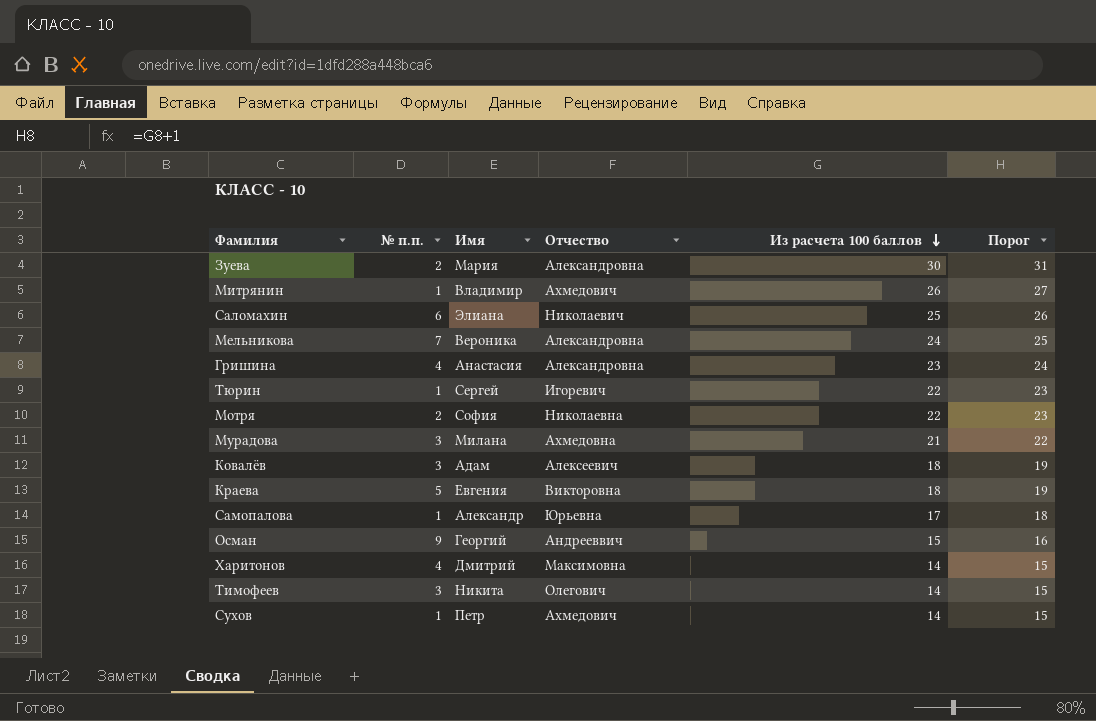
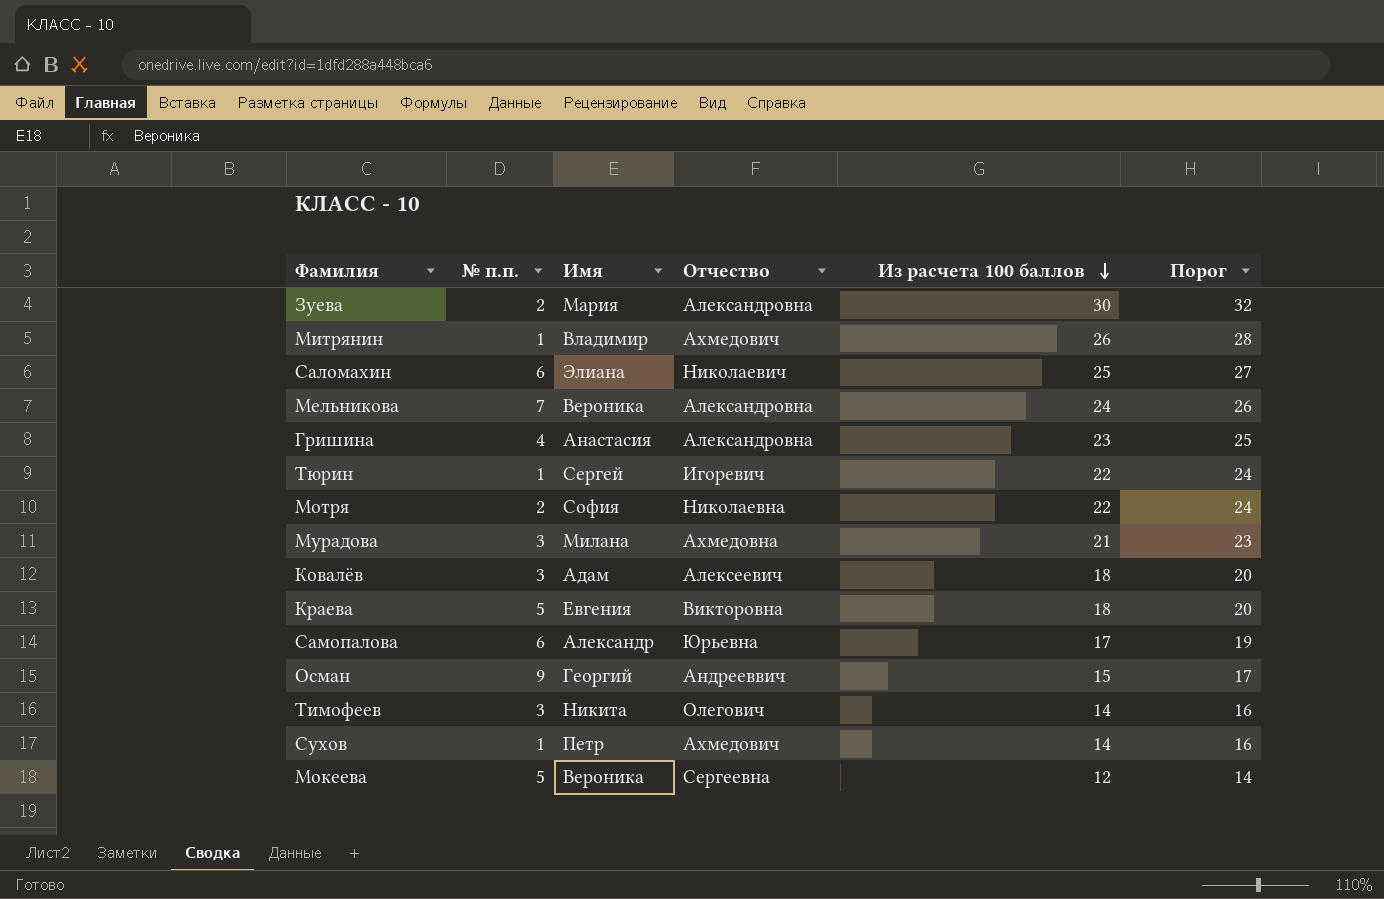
column Порог | formula: [Из расчета 100 баллов] + 1 -> [Из расчета 100 баллов] + 2
row Харитонов: 4 | Дмитрий | Максимовна | 14 | 15 -> none
Самопалова | № п.п.: 1 -> 6
row Мокеева: none -> 5 | Вероника | Сергеевна | 12 | 14

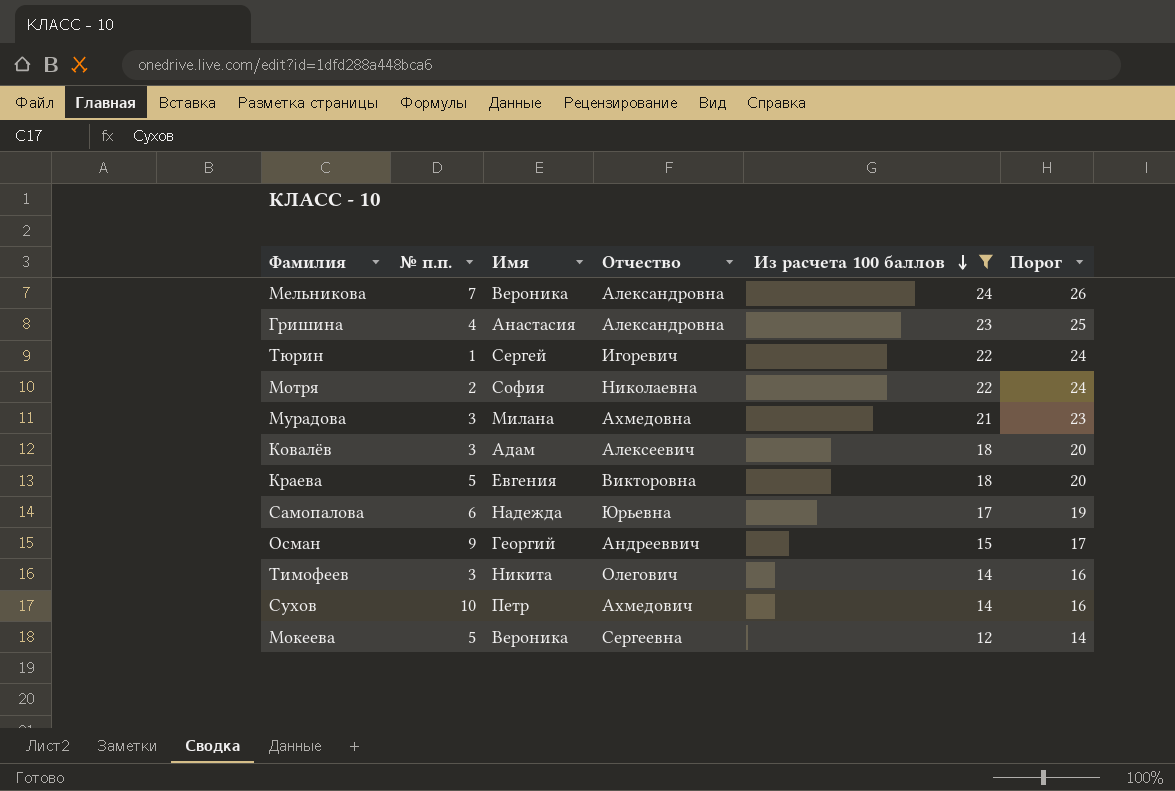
filter: none -> Из расчета 100 баллов <= 24
Самопалова | Имя: Александр -> Надежда
Сухов | № п.п.: 1 -> 10

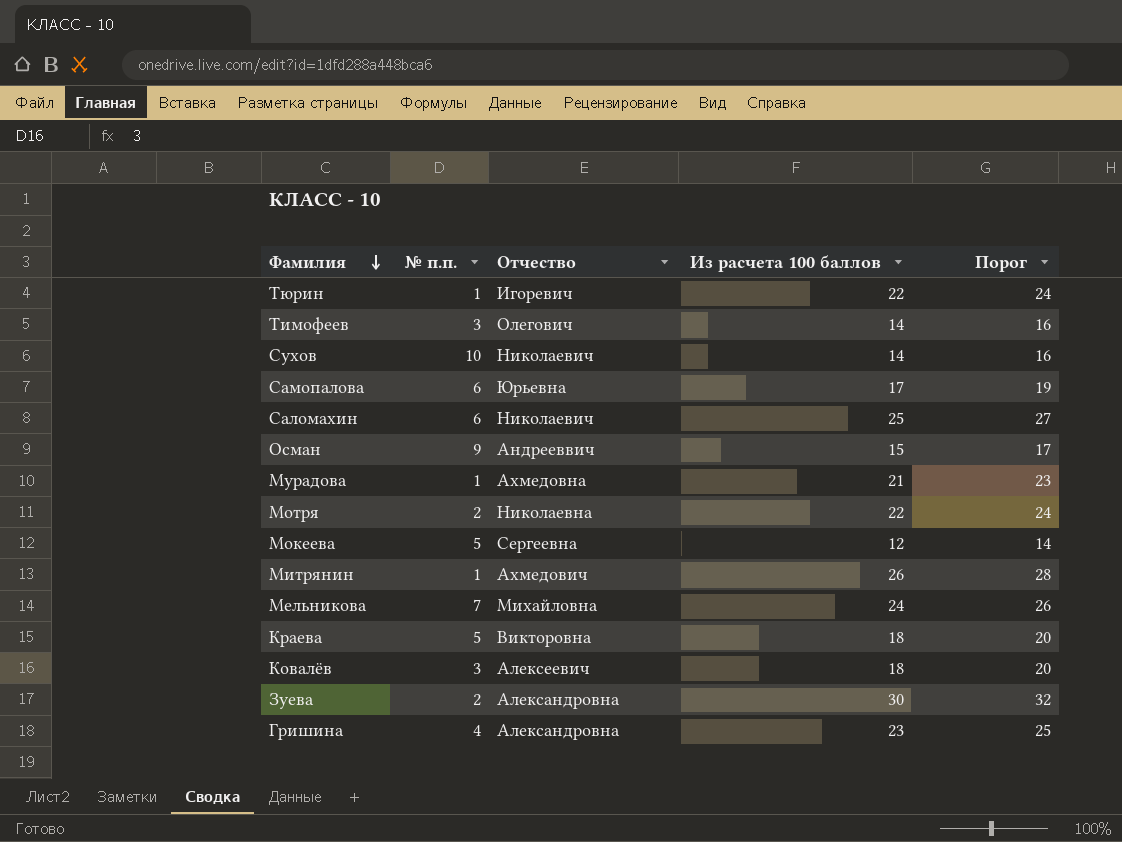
filter: Из расчета 100 баллов <= 24 -> none
row order: Из расчета 100 баллов descending -> Фамилия descending
column Имя | position: 3 -> none
Сухов | Отчество: Ахмедович -> Николаевич
Мурадова | № п.п.: 3 -> 1
Мельникова | Отчество: Александровна -> Михайловна

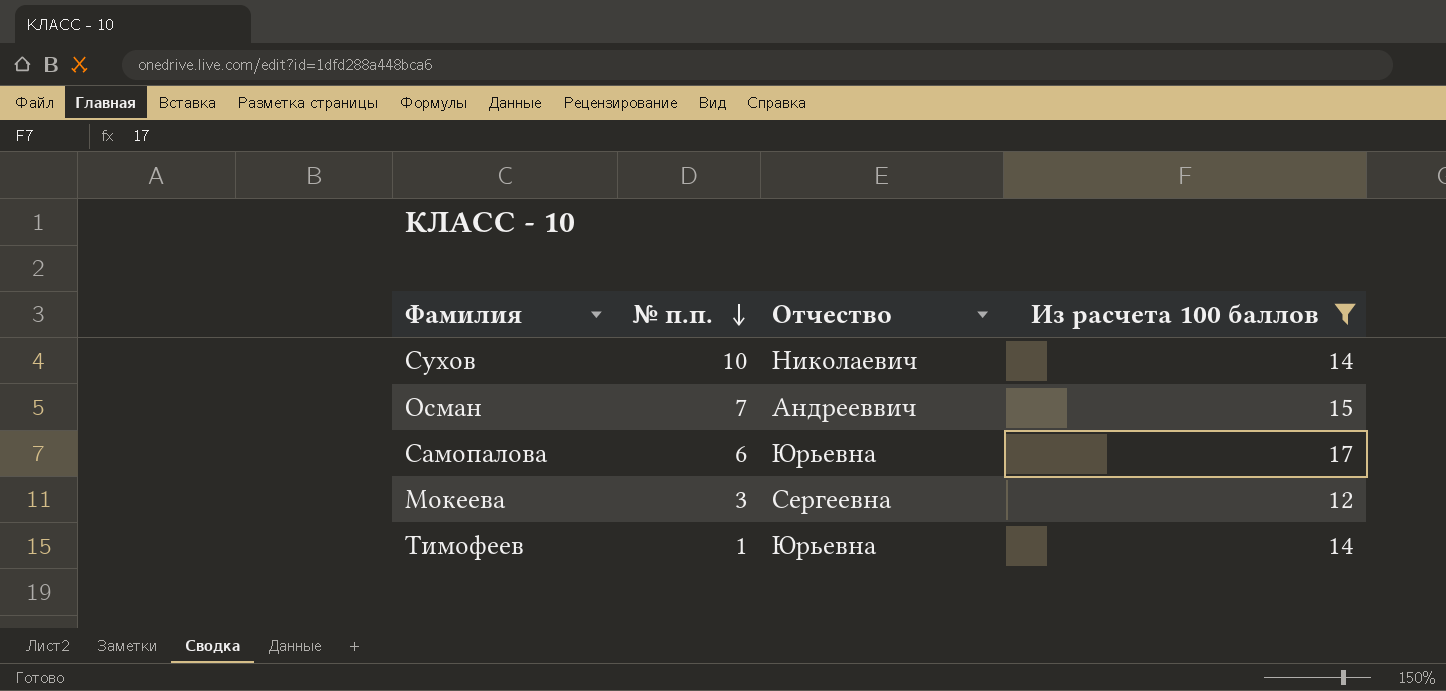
filter: none -> Из расчета 100 баллов <= 17
row order: Фамилия descending -> № п.п. descending
column Порог | formula: [Из расчета 100 баллов] + 2 -> none
Осман | № п.п.: 9 -> 7
Мокеева | № п.п.: 5 -> 3
Тимофеев | № п.п.: 3 -> 1
Тимофеев | Отчество: Олегович -> Юрьевна

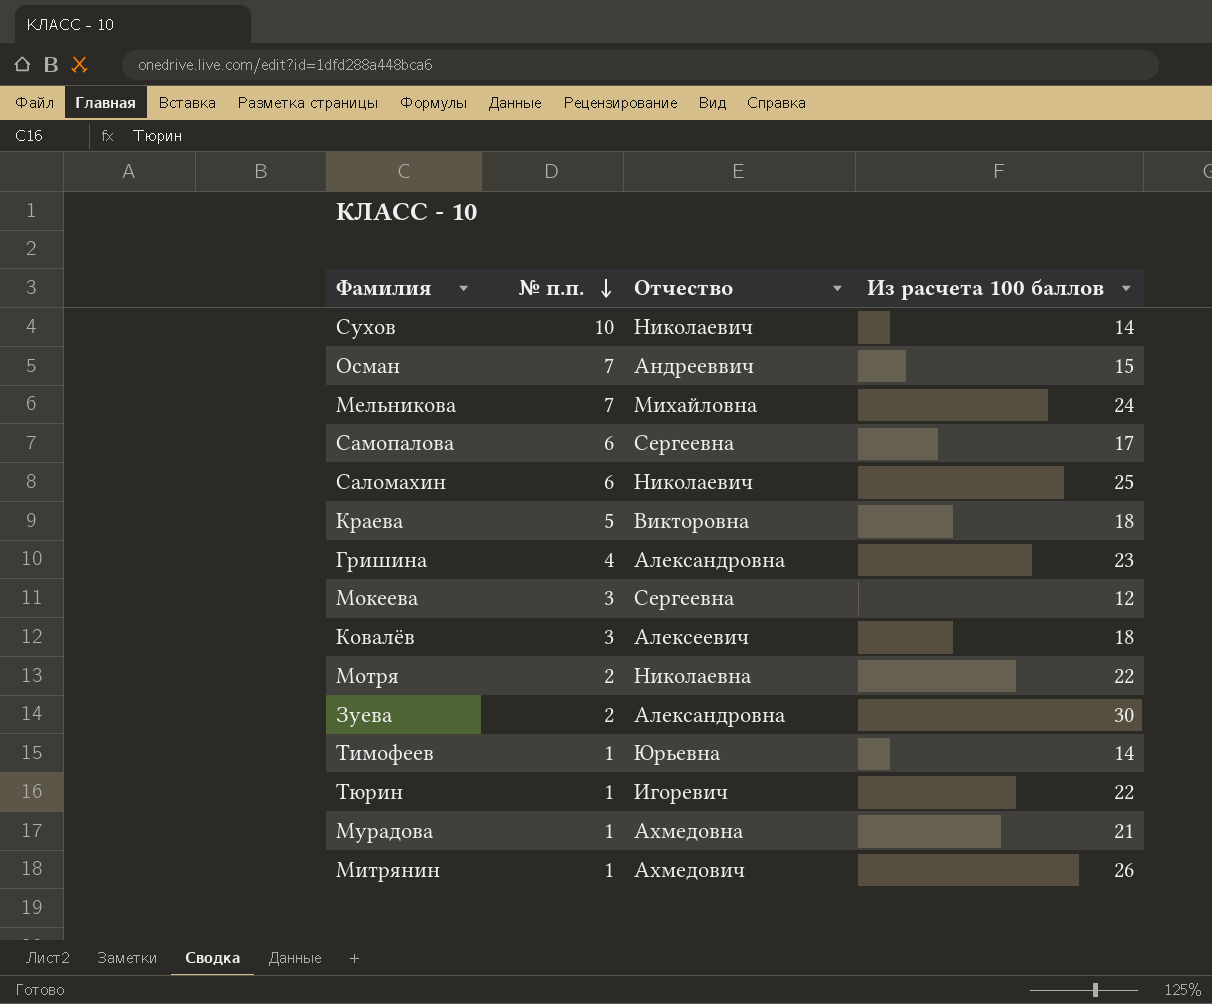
filter: Из расчета 100 баллов <= 17 -> none
Самопалова | Отчество: Юрьевна -> Сергеевна

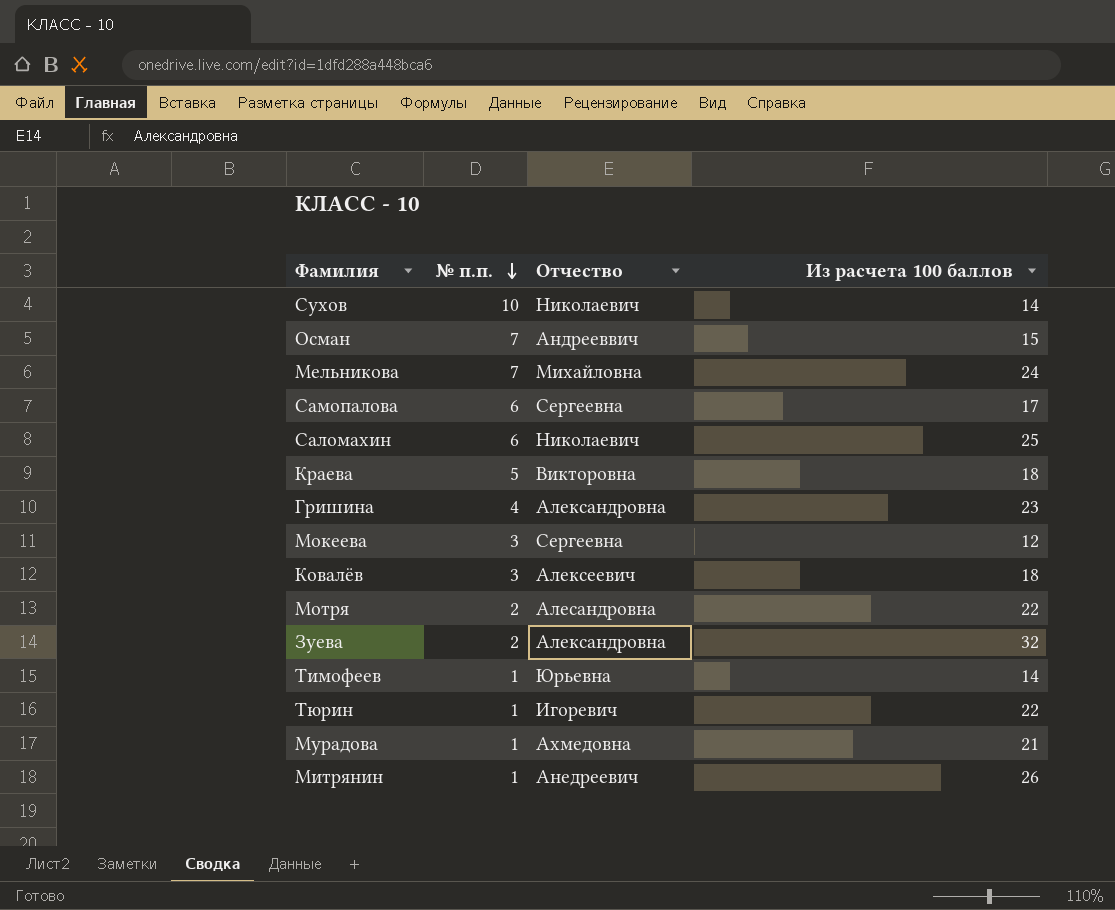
Мотря | Отчество: Николаевна -> Алесандровна
Зуева | Из расчета 100 баллов: 30 -> 32
Митрянин | Отчество: Ахмедович -> Анедреевич

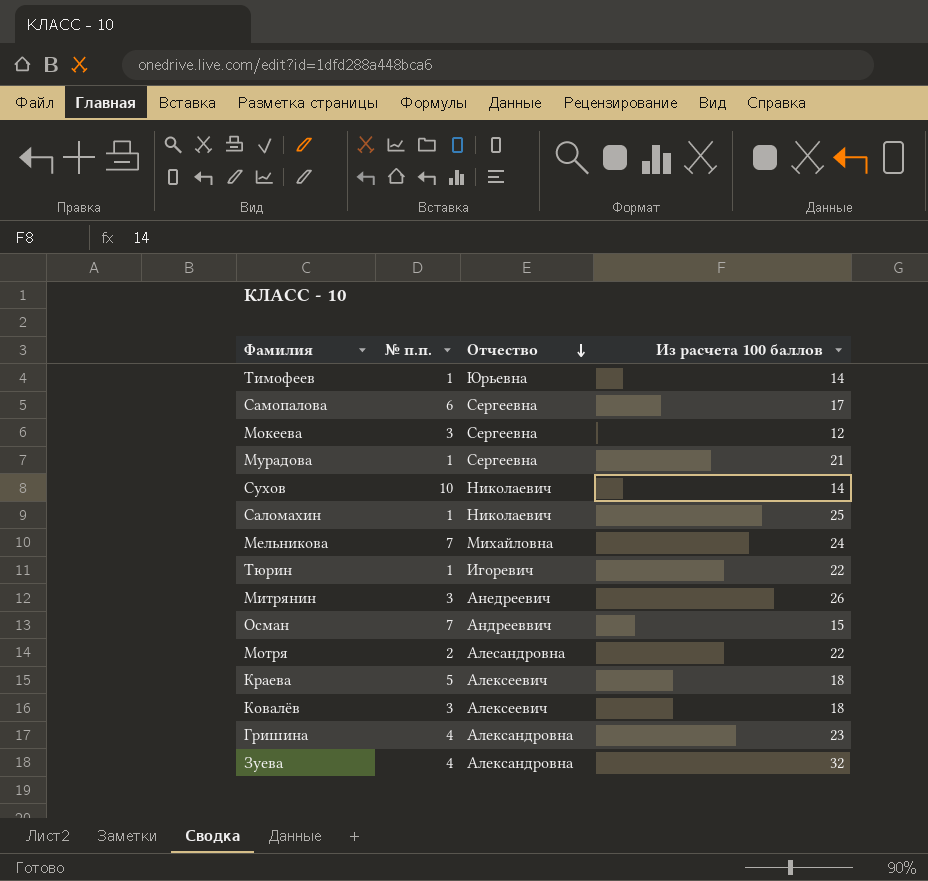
row order: № п.п. descending -> Отчество descending
Мурадова | Отчество: Ахмедовна -> Сергеевна
Саломахин | № п.п.: 6 -> 1
Митрянин | № п.п.: 1 -> 3
Краева | Отчество: Викторовна -> Алексеевич
Зуева | № п.п.: 2 -> 4

